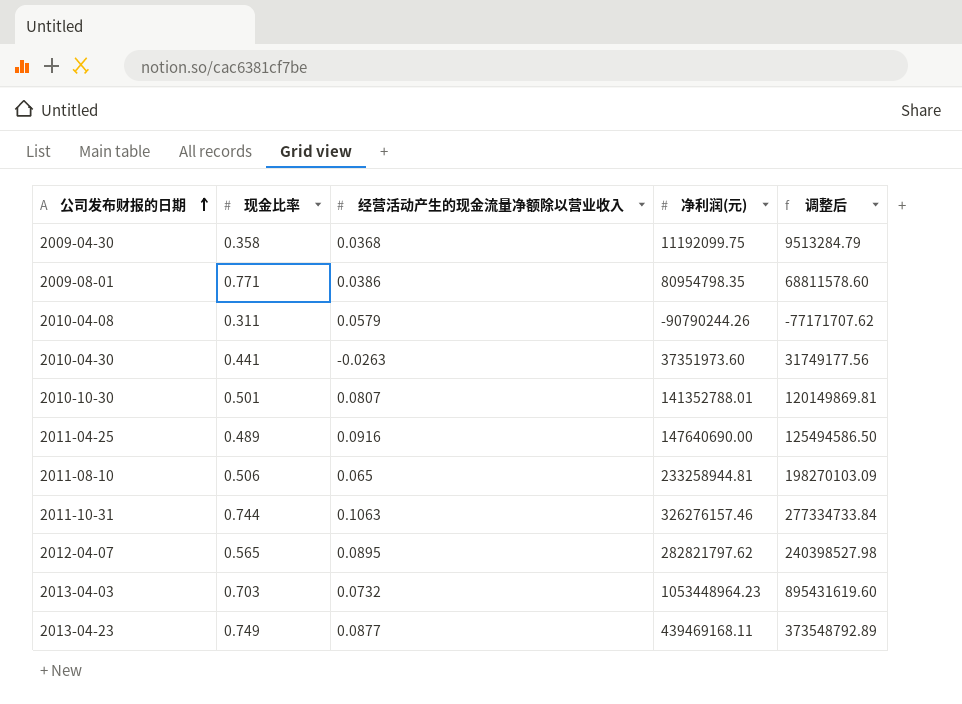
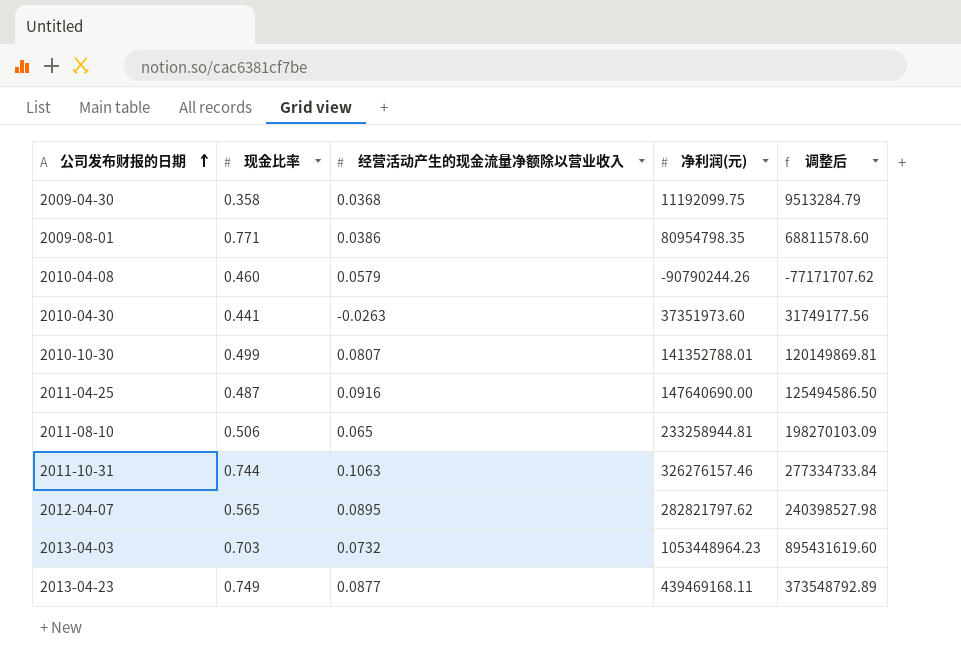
2010-04-08 | 现金比率: 0.311 -> 0.460
2010-10-30 | 现金比率: 0.501 -> 0.499
2011-04-25 | 现金比率: 0.489 -> 0.487

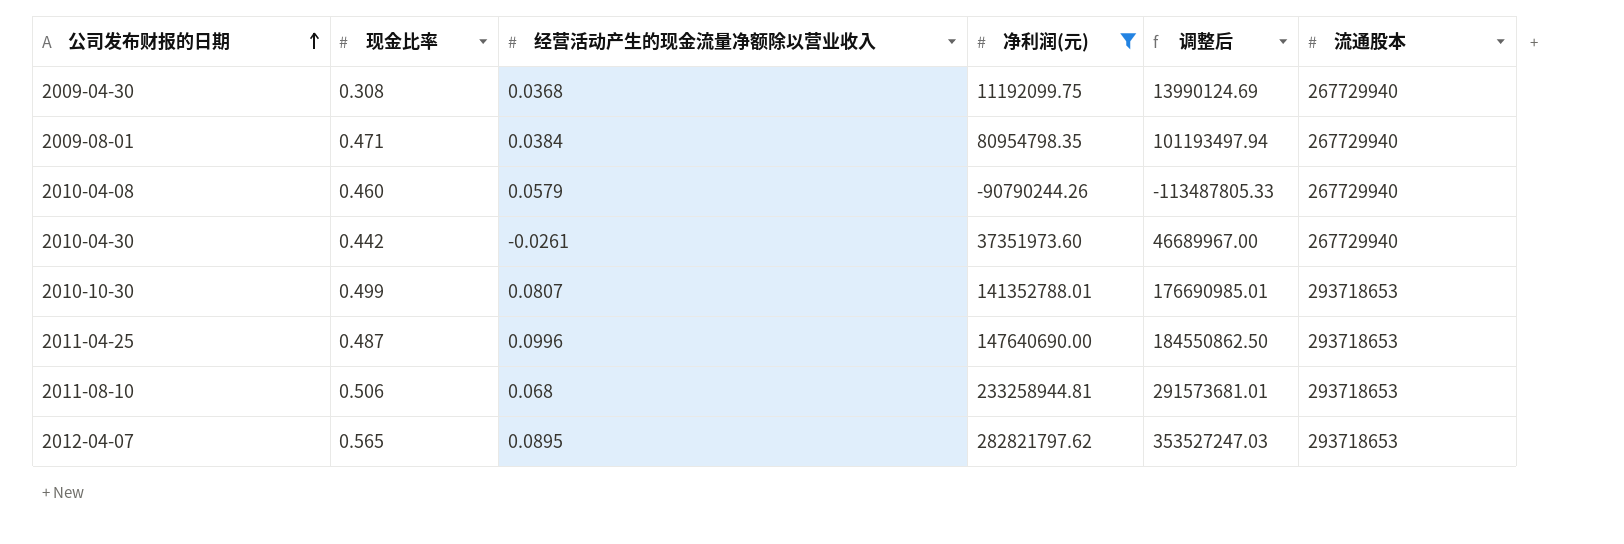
filter: none -> 净利润(元) <= 282821797.62
column 调整后 | formula: [净利润(元)] * 0.85 -> [净利润(元)] * 1.25
column 流通股本 | position: none -> 6
2009-04-30 | 现金比率: 0.358 -> 0.308
2009-08-01 | 现金比率: 0.771 -> 0.471
2009-08-01 | 经营活动产生的现金流量净额除以营业收入: 0.0386 -> 0.0384
2010-04-30 | 现金比率: 0.441 -> 0.442
2010-04-30 | 经营活动产生的现金流量净额除以营业收入: -0.0263 -> -0.0261
2011-04-25 | 经营活动产生的现金流量净额除以营业收入: 0.0916 -> 0.0996
2011-08-10 | 经营活动产生的现金流量净额除以营业收入: 0.065 -> 0.068

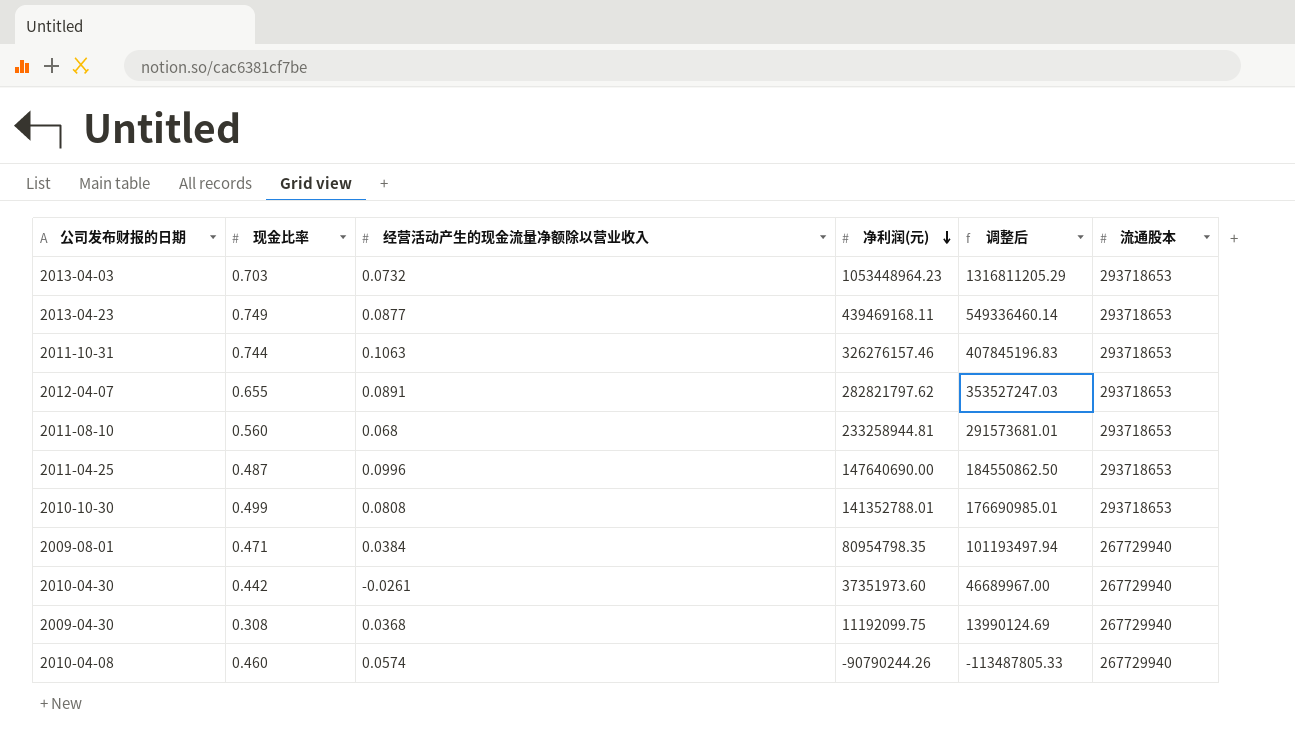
filter: 净利润(元) <= 282821797.62 -> none
row order: 公司发布财报的日期 ascending -> 净利润(元) descending
2012-04-07 | 现金比率: 0.565 -> 0.655
2012-04-07 | 经营活动产生的现金流量净额除以营业收入: 0.0895 -> 0.0891
2011-08-10 | 现金比率: 0.506 -> 0.560
2010-10-30 | 经营活动产生的现金流量净额除以营业收入: 0.0807 -> 0.0808
2010-04-08 | 经营活动产生的现金流量净额除以营业收入: 0.0579 -> 0.0574

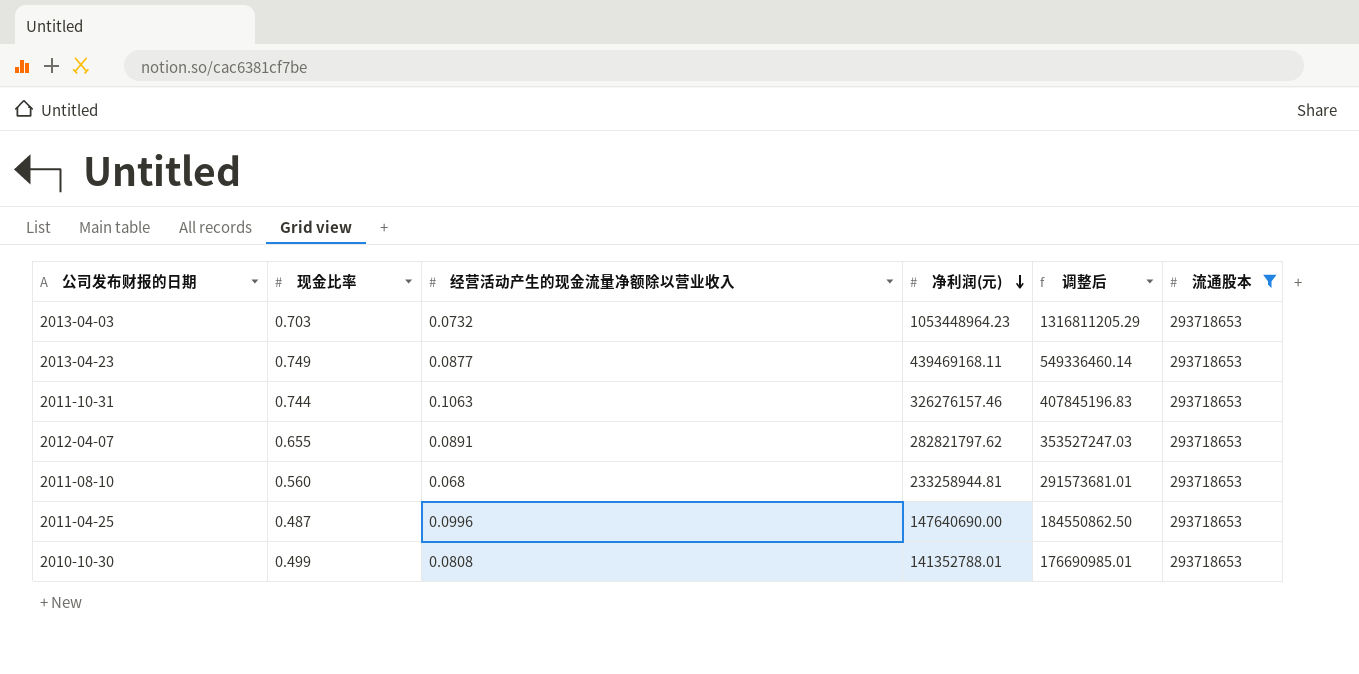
filter: none -> 流通股本 = 293718653

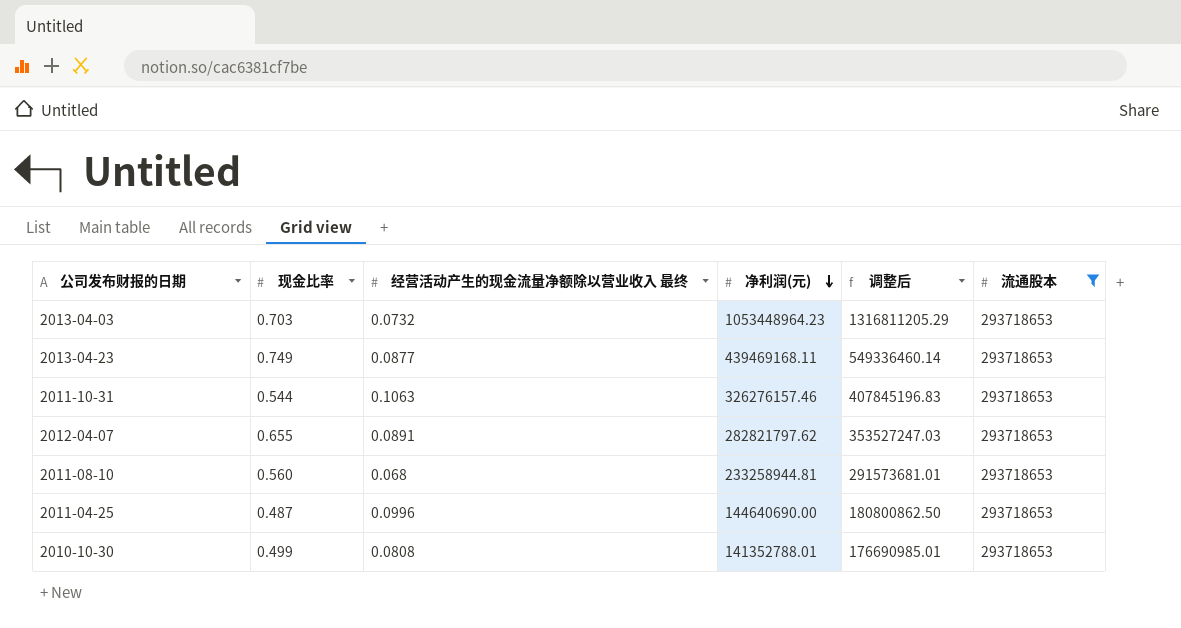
column name: 经营活动产生的现金流量净额除以营业收入 -> 经营活动产生的现金流量净额除以营业收入 最终
2011-10-31 | 现金比率: 0.744 -> 0.544
2011-04-25 | 净利润(元): 147640690.00 -> 144640690.00
2011-04-25 | 调整后: 184550862.50 -> 180800862.50

